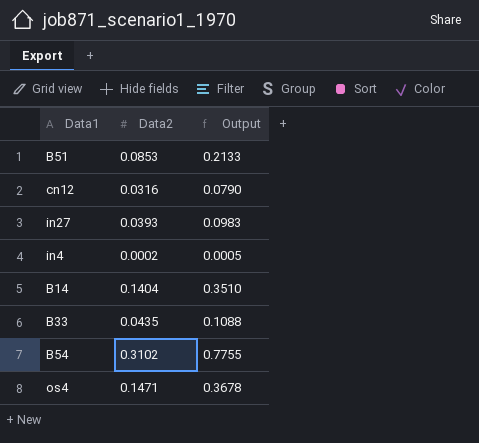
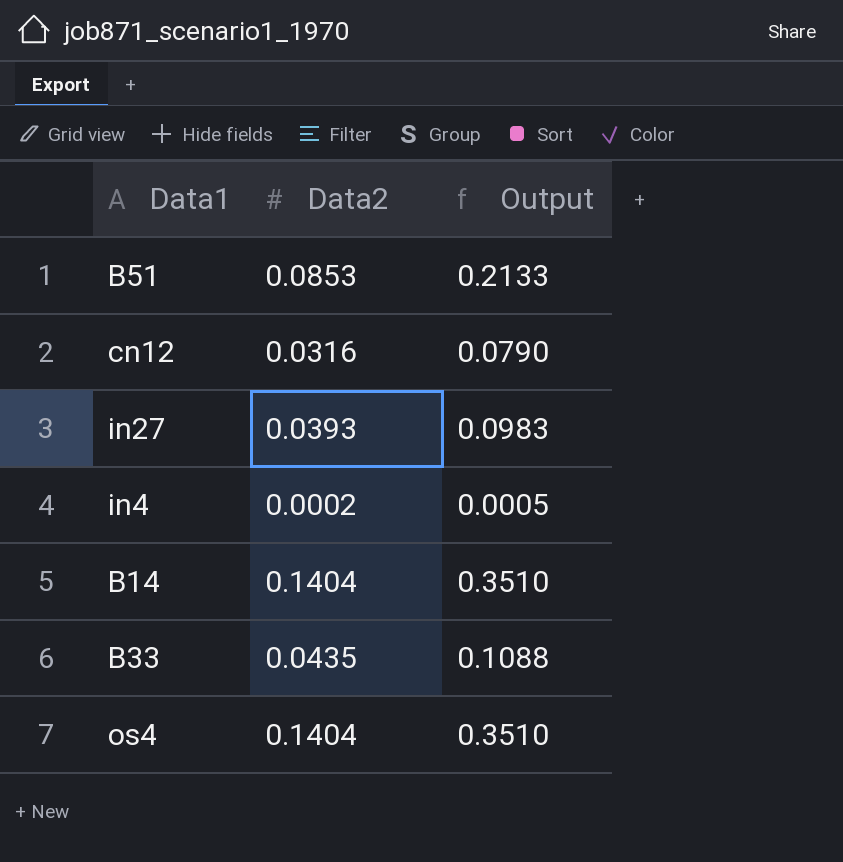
row B54: 0.3102 | 0.7755 -> none
os4 | Data2: 0.1471 -> 0.1404
os4 | Output: 0.3678 -> 0.3510

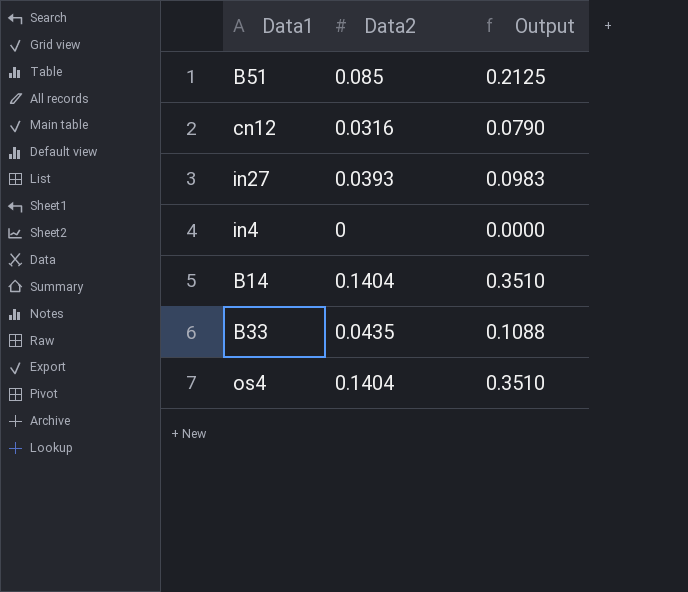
B51 | Data2: 0.0853 -> 0.085
B51 | Output: 0.2133 -> 0.2125
in4 | Data2: 0.0002 -> 0
in4 | Output: 0.0005 -> 0.0000

